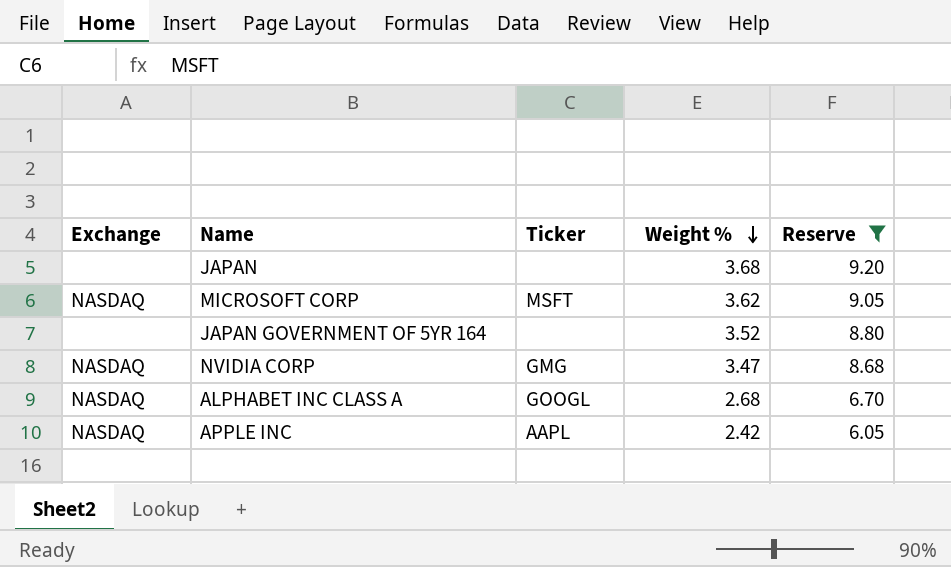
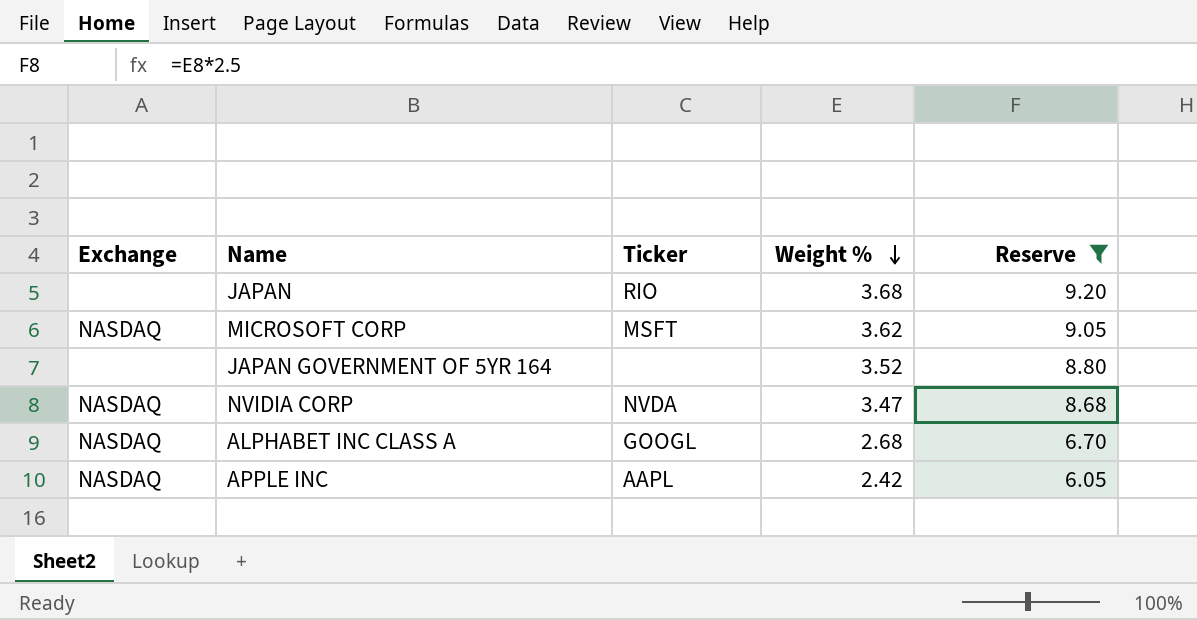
JAPAN | Ticker: none -> RIO
NVIDIA CORP | Ticker: GMG -> NVDA

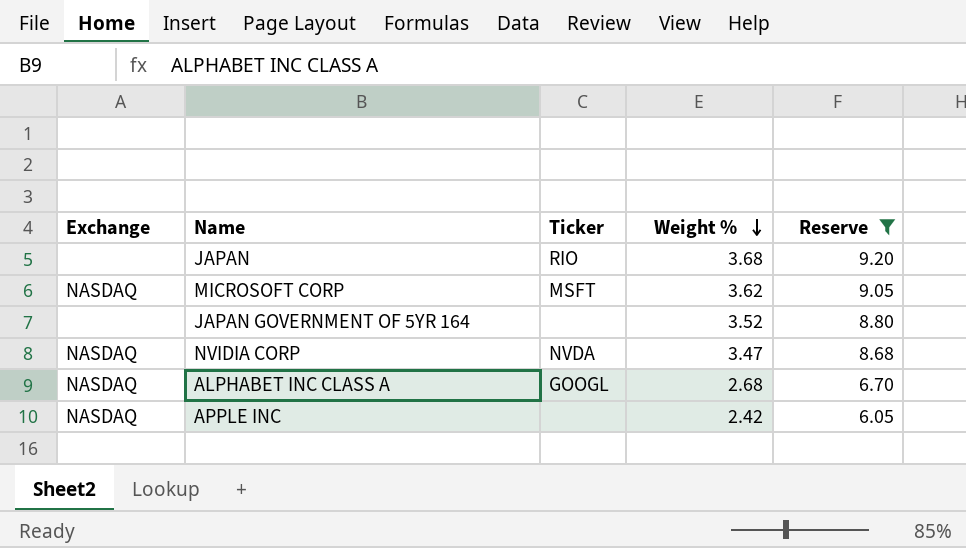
APPLE INC | Ticker: AAPL -> none

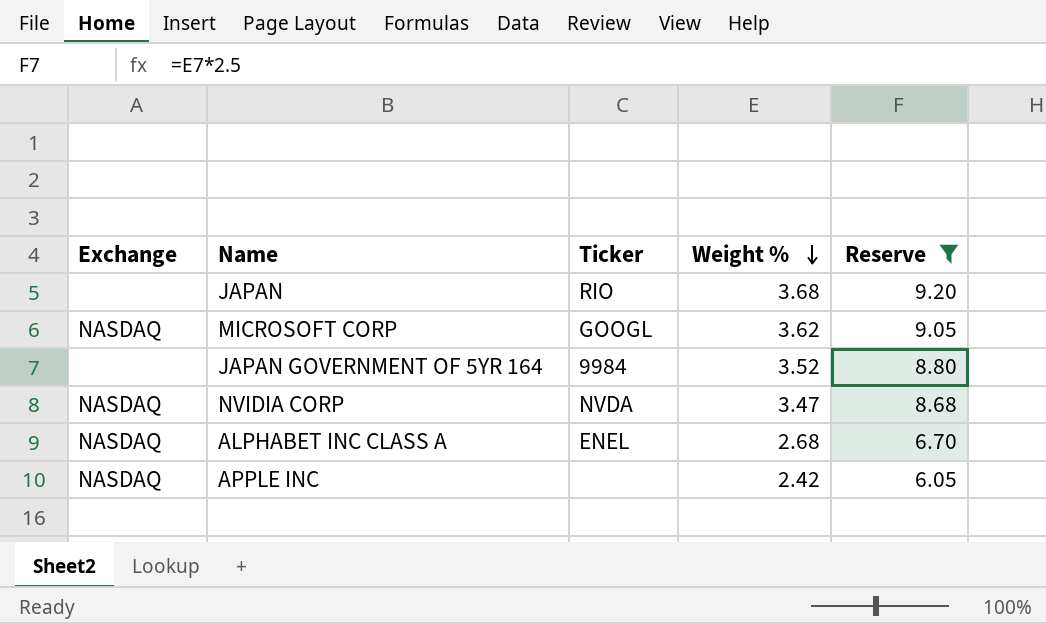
MICROSOFT CORP | Ticker: MSFT -> GOOGL
JAPAN GOVERNMENT OF 5YR 164 | Ticker: none -> 9984
ALPHABET INC CLASS A | Ticker: GOOGL -> ENEL

